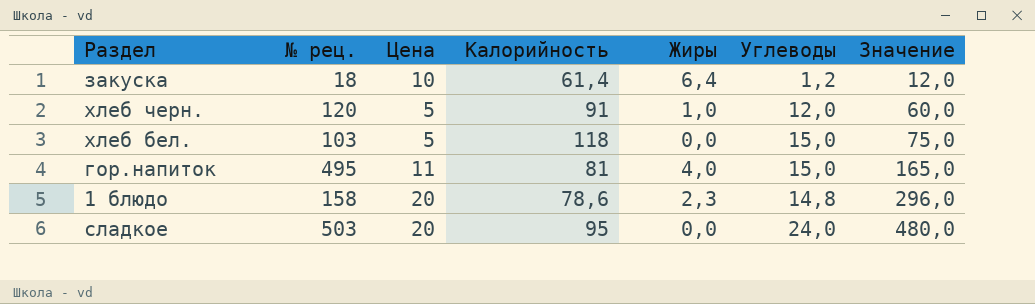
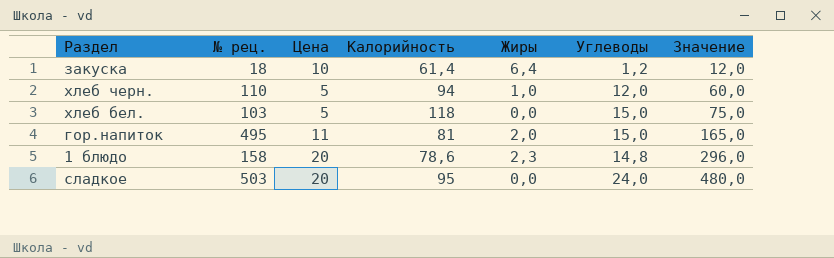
хлеб черн. | № рец.: 120 -> 110
хлеб черн. | Калорийность: 91 -> 94
гор.напиток | Жиры: 4,0 -> 2,0

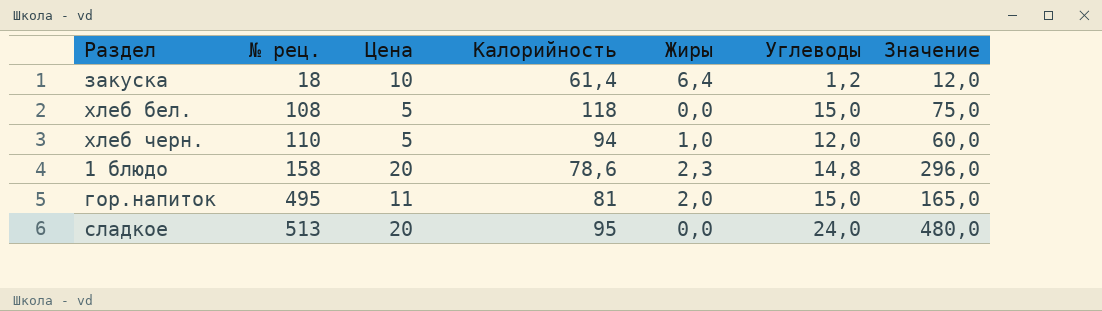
row order: Значение ascending -> № рец. ascending
хлеб бел. | № рец.: 103 -> 108
сладкое | № рец.: 503 -> 513

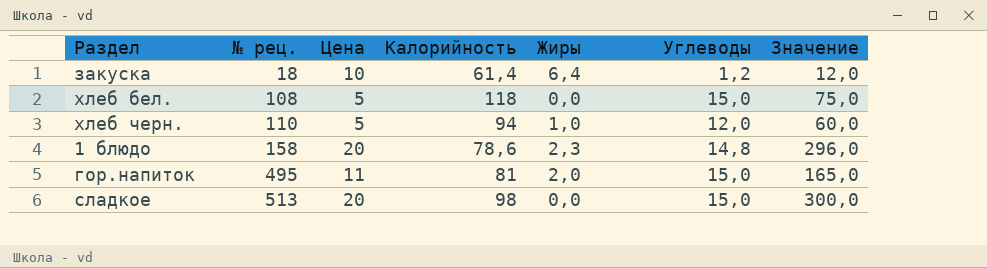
сладкое | Калорийность: 95 -> 98
сладкое | Углеводы: 24,0 -> 15,0
сладкое | Значение: 480,0 -> 300,0

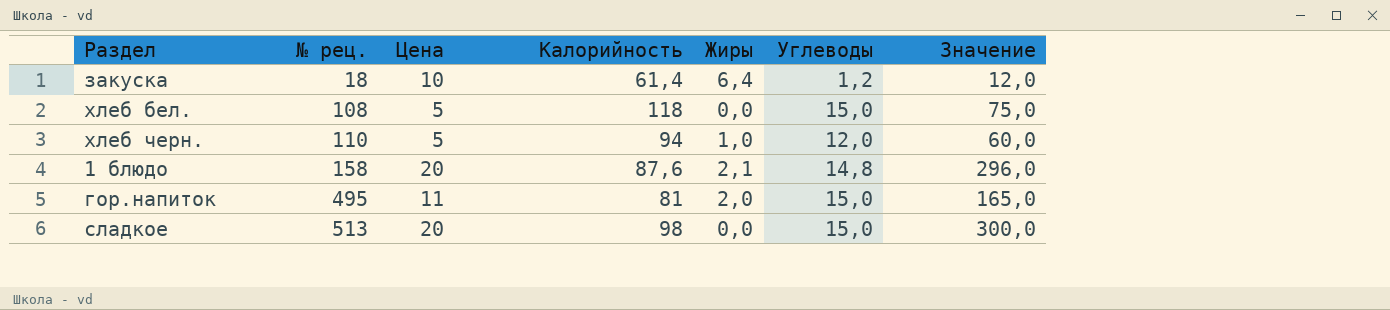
1 блюдо | Калорийность: 78,6 -> 87,6
1 блюдо | Жиры: 2,3 -> 2,1

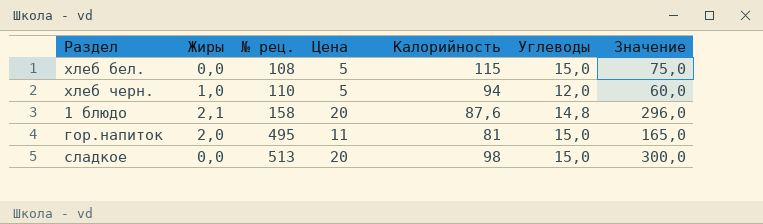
column Жиры | position: 5 -> 2
row закуска: 18 | 10 | 61,4 | 6,4 | 1,2 | 12,0 -> none
хлеб бел. | Калорийность: 118 -> 115

